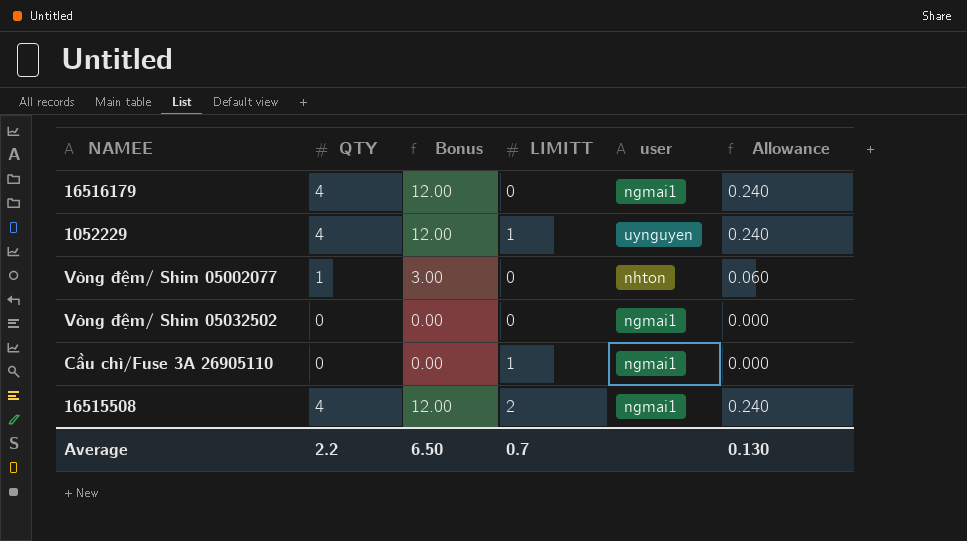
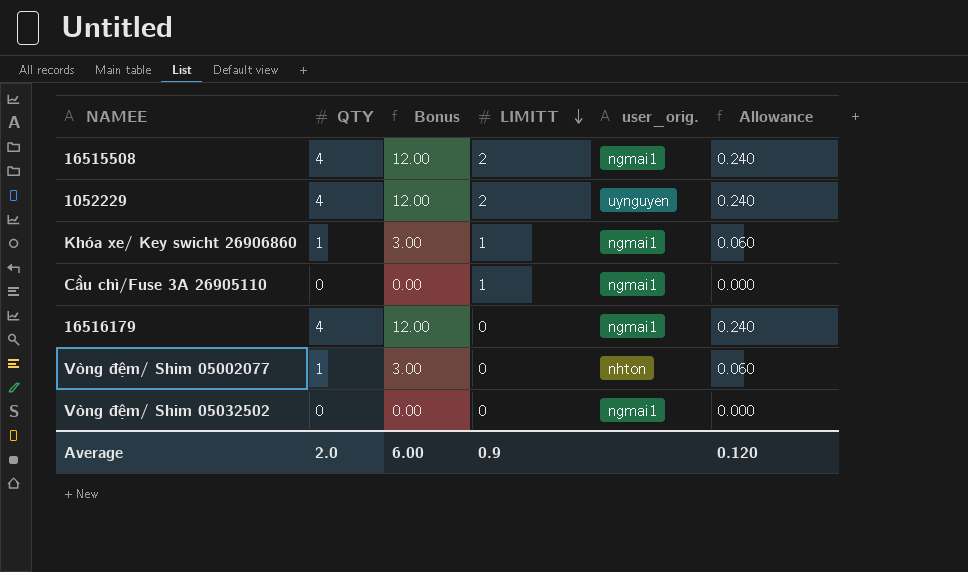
row order: none -> LIMITT descending
column name: user -> user_orig.
1052229 | LIMITT: 1 -> 2
row Khóa xe/ Key swicht 26906860: none -> 1 | 3.00 | 1 | ngmai1 | 0.060
Average | QTY: 2.2 -> 2.0
Average | Bonus: 6.50 -> 6.00
Average | LIMITT: 0.7 -> 0.9
Average | Allowance: 0.130 -> 0.120

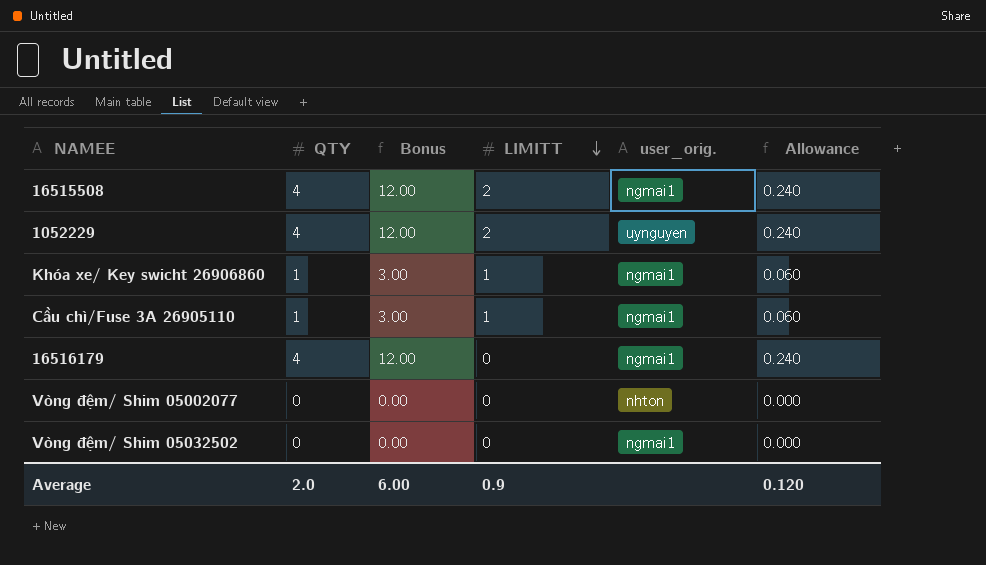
Cầu chì/Fuse 3A 26905110 | QTY: 0 -> 1
Cầu chì/Fuse 3A 26905110 | Bonus: 0.00 -> 3.00
Cầu chì/Fuse 3A 26905110 | Allowance: 0.000 -> 0.060
Vòng đệm/ Shim 05002077 | QTY: 1 -> 0
Vòng đệm/ Shim 05002077 | Bonus: 3.00 -> 0.00
Vòng đệm/ Shim 05002077 | Allowance: 0.060 -> 0.000

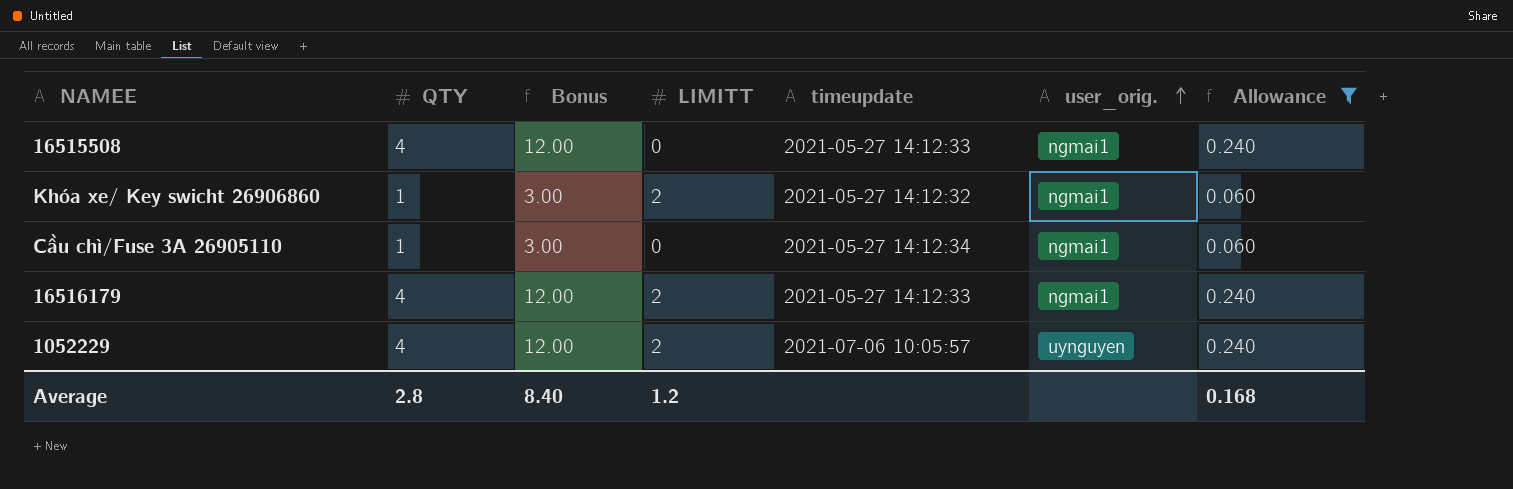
filter: none -> Allowance != 0.000
row order: LIMITT descending -> user_orig. ascending
column timeupdate | position: none -> 5
16515508 | LIMITT: 2 -> 0
Khóa xe/ Key swicht 26906860 | LIMITT: 1 -> 2
Cầu chì/Fuse 3A 26905110 | LIMITT: 1 -> 0
16516179 | LIMITT: 0 -> 2
Average | QTY: 2.0 -> 2.8
Average | Bonus: 6.00 -> 8.40
Average | LIMITT: 0.9 -> 1.2
Average | Allowance: 0.120 -> 0.168

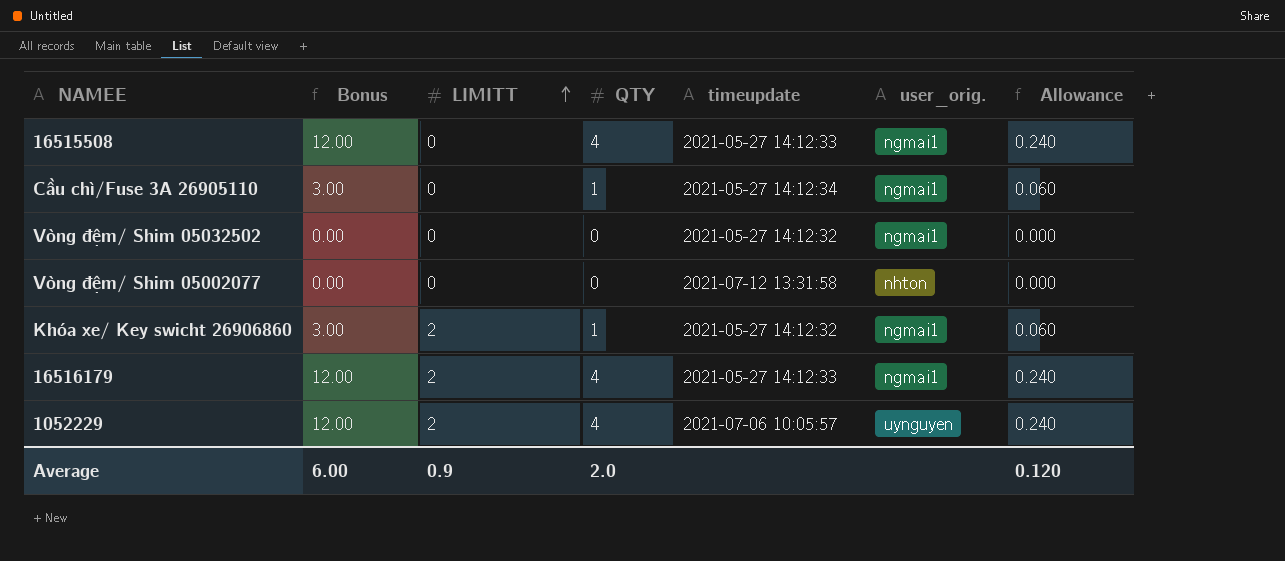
filter: Allowance != 0.000 -> none
row order: user_orig. ascending -> LIMITT ascending
column QTY | position: 2 -> 4
Average | Bonus: 8.40 -> 6.00
Average | LIMITT: 1.2 -> 0.9
Average | QTY: 2.8 -> 2.0
Average | Allowance: 0.168 -> 0.120

